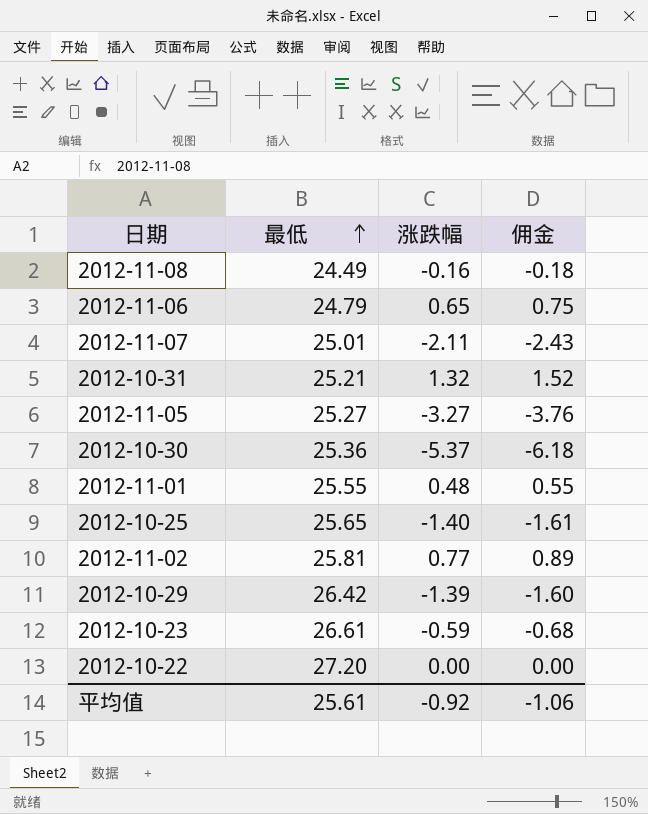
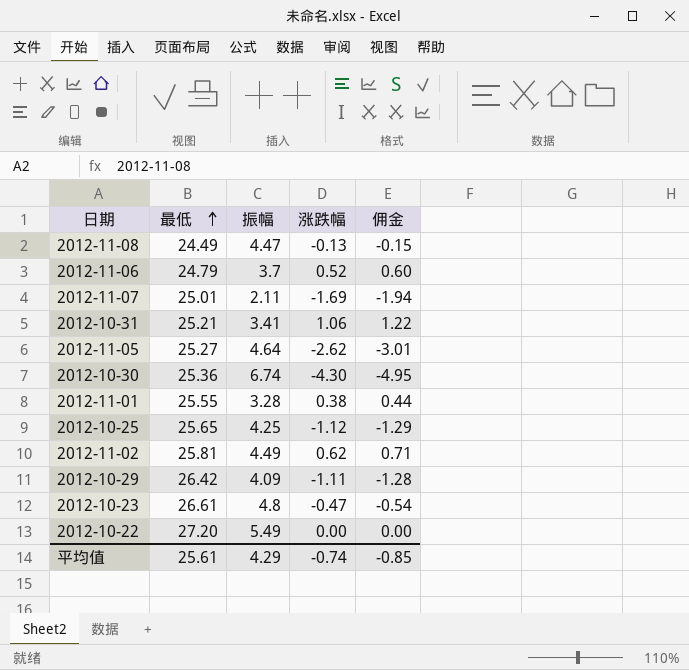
column 振幅 | position: none -> 3
2012-11-08 | 涨跌幅: -0.16 -> -0.13
2012-11-08 | 佣金: -0.18 -> -0.15
2012-11-06 | 涨跌幅: 0.65 -> 0.52
2012-11-06 | 佣金: 0.75 -> 0.60
2012-11-07 | 涨跌幅: -2.11 -> -1.69
2012-11-07 | 佣金: -2.43 -> -1.94
2012-10-31 | 涨跌幅: 1.32 -> 1.06
2012-10-31 | 佣金: 1.52 -> 1.22
2012-11-05 | 涨跌幅: -3.27 -> -2.62
2012-11-05 | 佣金: -3.76 -> -3.01
2012-10-30 | 涨跌幅: -5.37 -> -4.30
2012-10-30 | 佣金: -6.18 -> -4.95
2012-11-01 | 涨跌幅: 0.48 -> 0.38
2012-11-01 | 佣金: 0.55 -> 0.44
2012-10-25 | 涨跌幅: -1.40 -> -1.12
2012-10-25 | 佣金: -1.61 -> -1.29
2012-11-02 | 涨跌幅: 0.77 -> 0.62
2012-11-02 | 佣金: 0.89 -> 0.71
2012-10-29 | 涨跌幅: -1.39 -> -1.11
2012-10-29 | 佣金: -1.60 -> -1.28
2012-10-23 | 涨跌幅: -0.59 -> -0.47
2012-10-23 | 佣金: -0.68 -> -0.54
平均值 | 涨跌幅: -0.92 -> -0.74
平均值 | 佣金: -1.06 -> -0.85

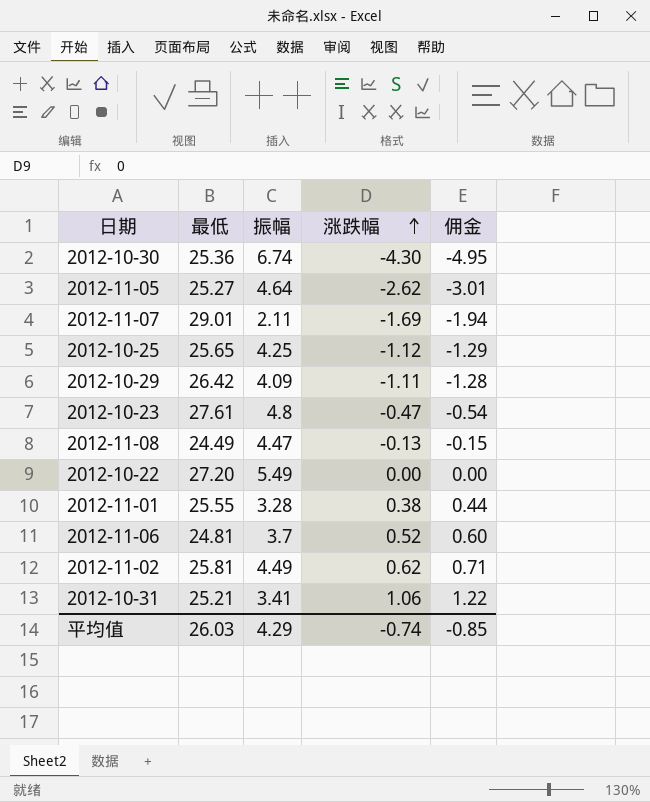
row order: 最低 ascending -> 涨跌幅 ascending
2012-11-07 | 最低: 25.01 -> 29.01
2012-10-23 | 最低: 26.61 -> 27.61
2012-11-06 | 最低: 24.79 -> 24.81
平均值 | 最低: 25.61 -> 26.03

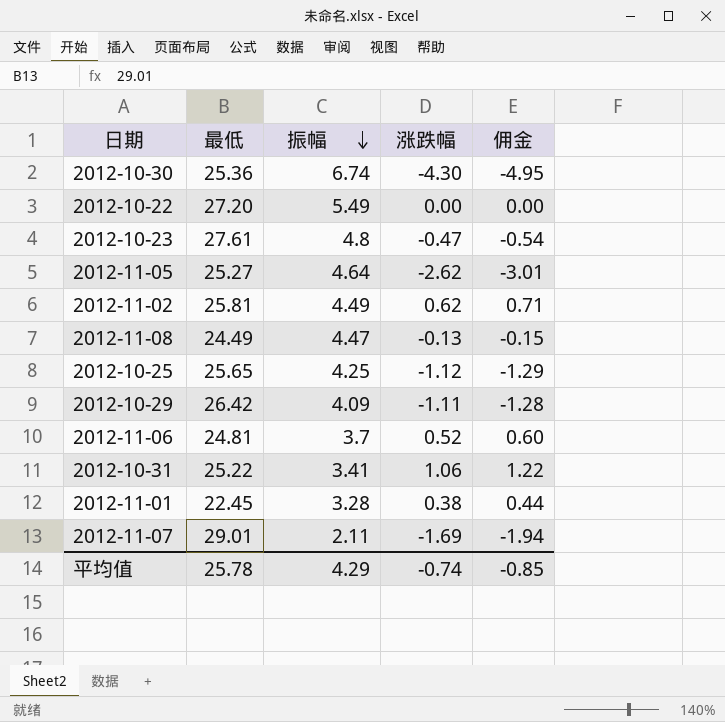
row order: 涨跌幅 ascending -> 振幅 descending
2012-10-31 | 最低: 25.21 -> 25.22
2012-11-01 | 最低: 25.55 -> 22.45
平均值 | 最低: 26.03 -> 25.78

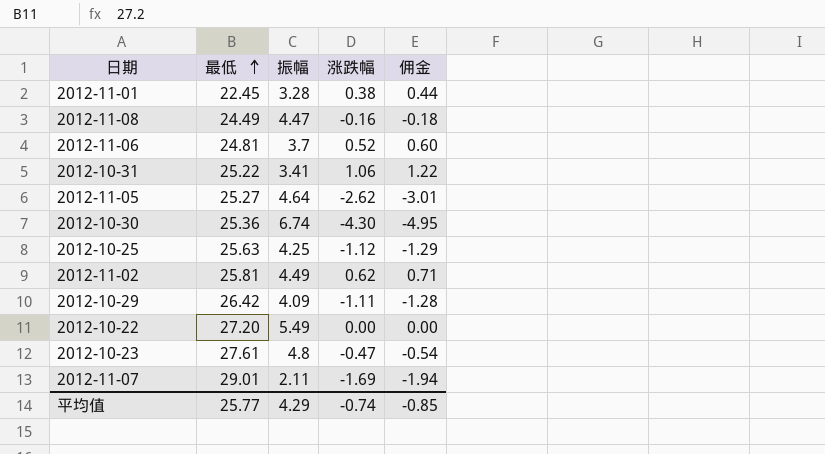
row order: 振幅 descending -> 最低 ascending
2012-11-08 | 涨跌幅: -0.13 -> -0.16
2012-11-08 | 佣金: -0.15 -> -0.18
2012-10-25 | 最低: 25.65 -> 25.63
平均值 | 最低: 25.78 -> 25.77

